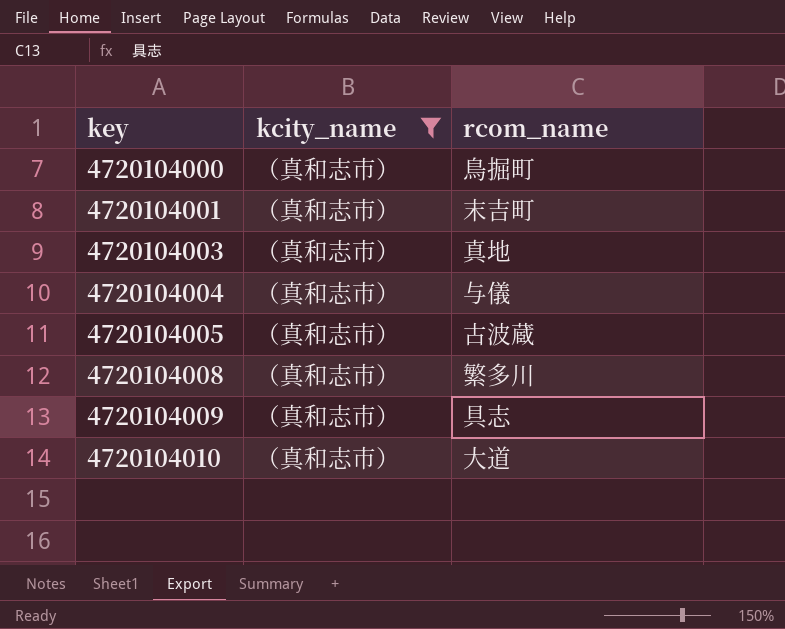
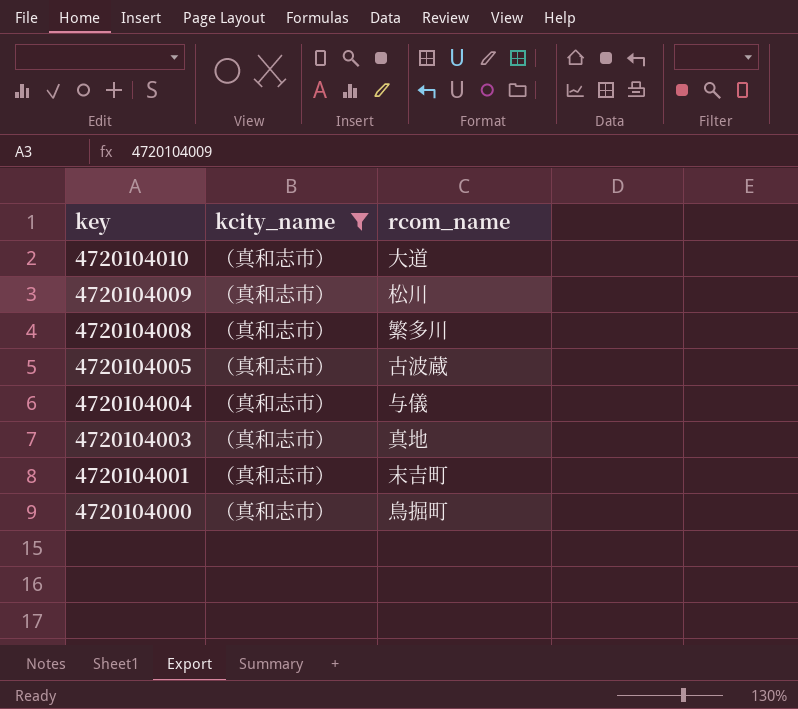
row order: key ascending -> key descending
4720104009 | rcom_name: 具志 -> 松川

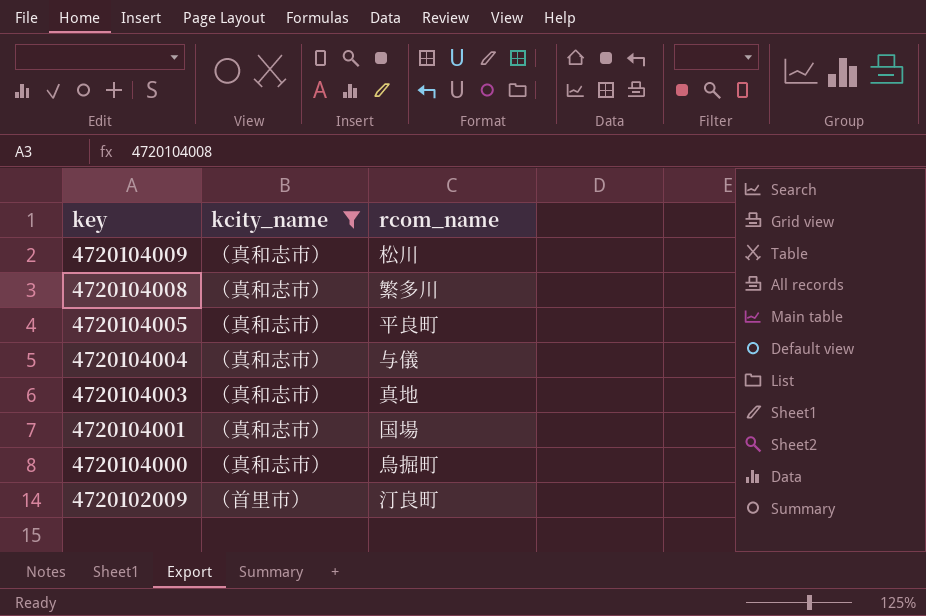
row 4720104010: （真和志市） | 大道 -> none
4720104005 | rcom_name: 古波蔵 -> 平良町
4720104001 | rcom_name: 末吉町 -> 国場
row 4720102009: none -> （首里市） | 汀良町

